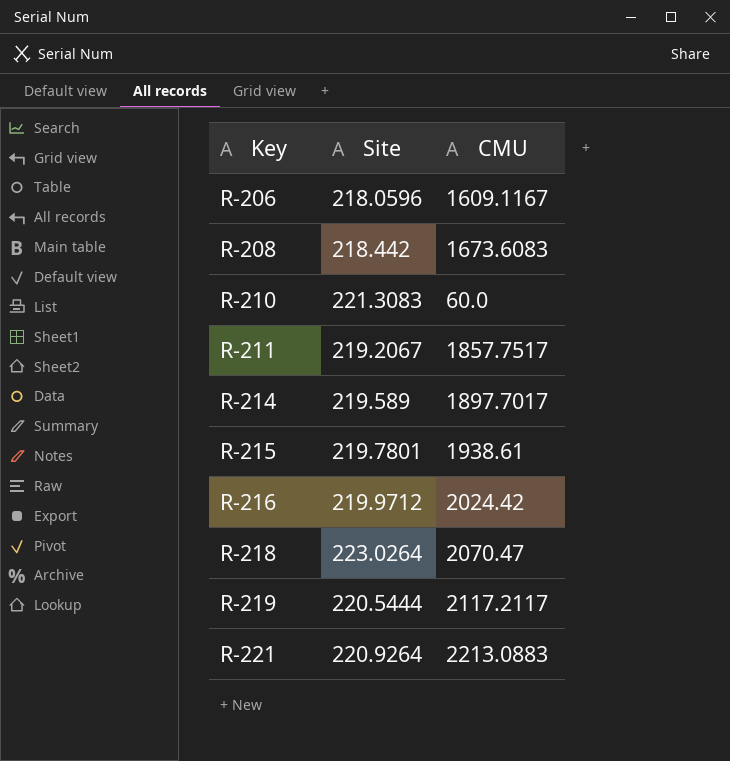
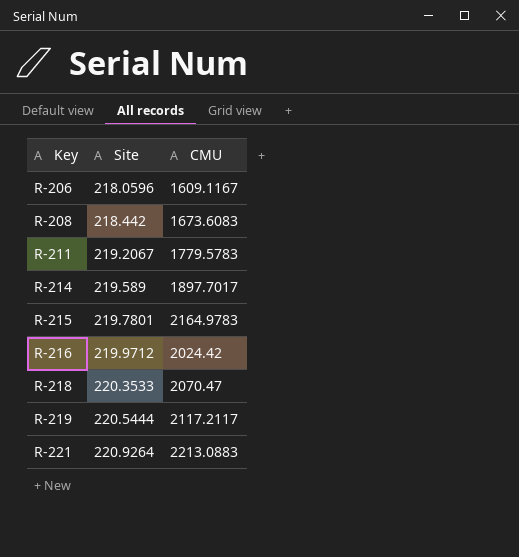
row R-210: 221.3083 | 60.0 -> none
R-211 | CMU: 1857.7517 -> 1779.5783
R-215 | CMU: 1938.61 -> 2164.9783
R-218 | Site: 223.0264 -> 220.3533

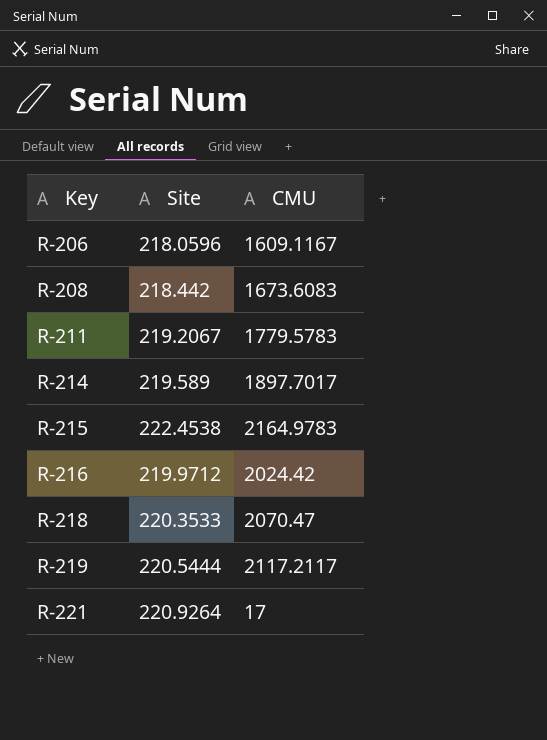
R-215 | Site: 219.7801 -> 222.4538
R-221 | CMU: 2213.0883 -> 17

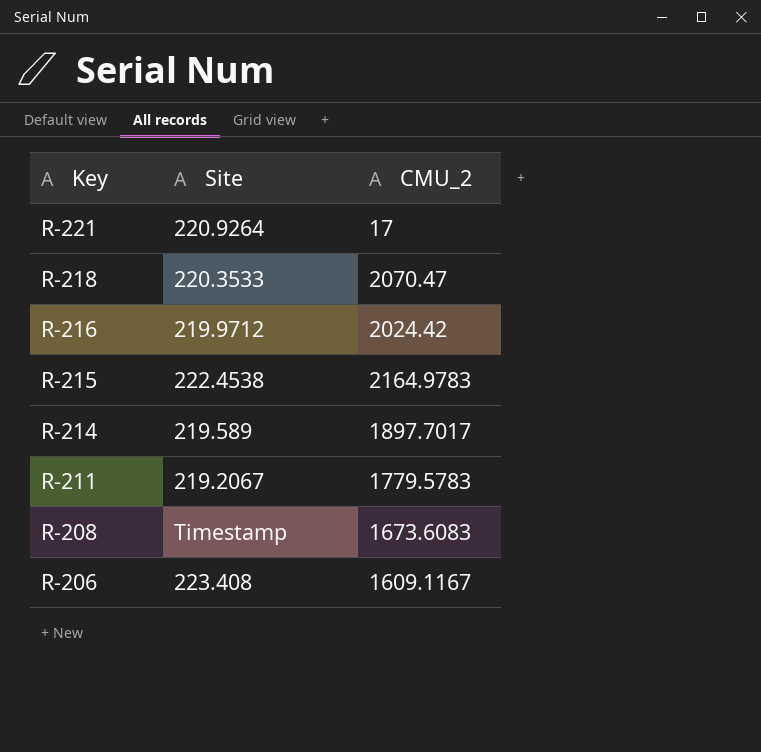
row order: Key ascending -> Key descending
column name: CMU -> CMU_2
row R-219: 220.5444 | 2117.2117 -> none
R-208 | Site: 218.442 -> Timestamp
R-206 | Site: 218.0596 -> 223.408

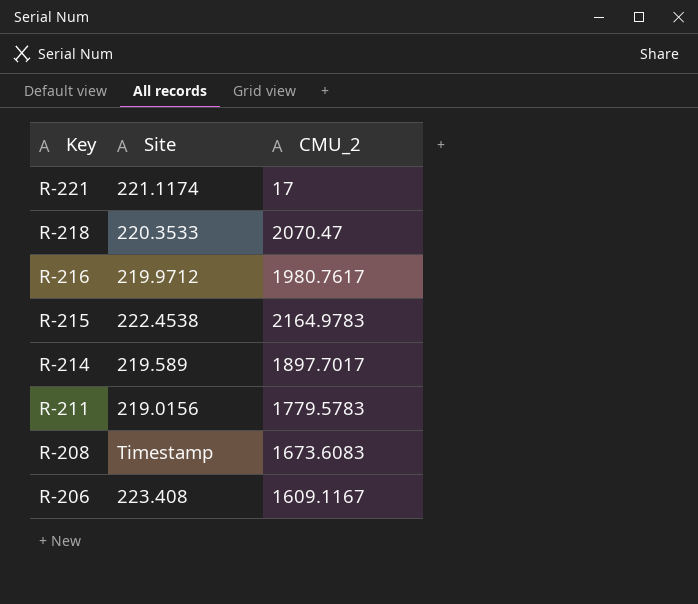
R-221 | Site: 220.9264 -> 221.1174
R-216 | CMU_2: 2024.42 -> 1980.7617
R-211 | Site: 219.2067 -> 219.0156

